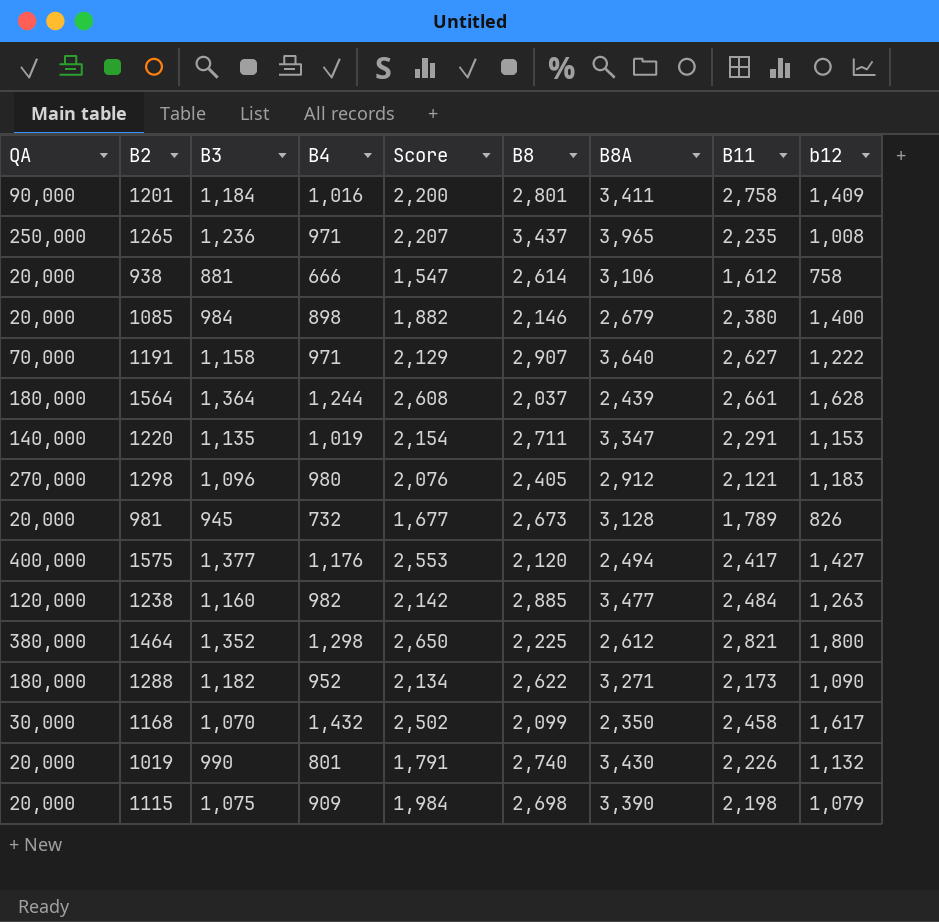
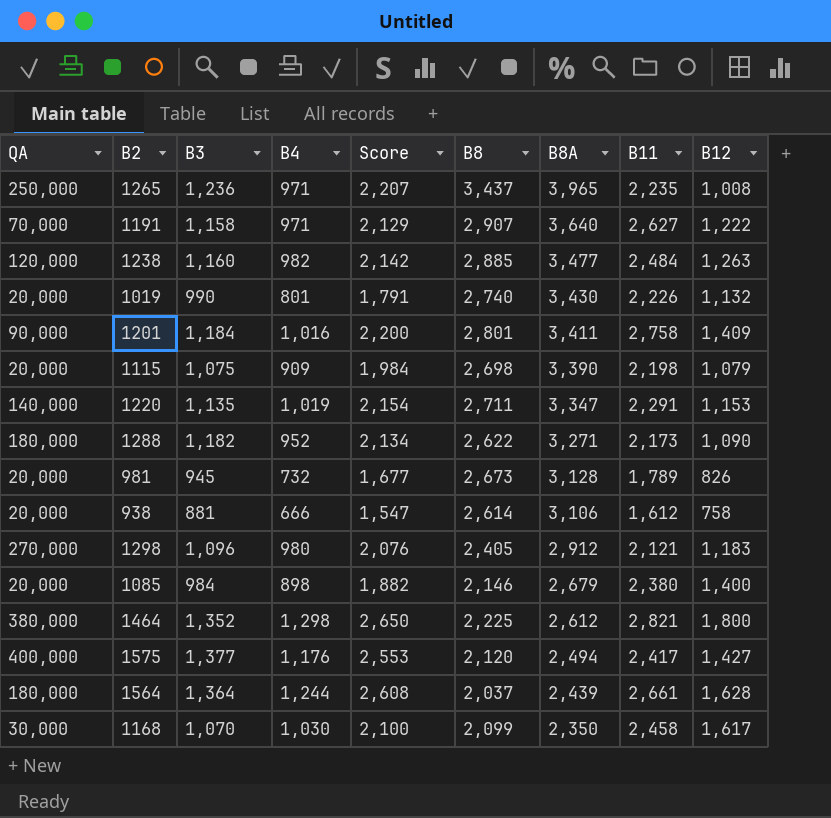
row order: none -> B8A descending
column name: b12 -> B12
1168 | B4: 1,432 -> 1,030
1168 | Score: 2,502 -> 2,100

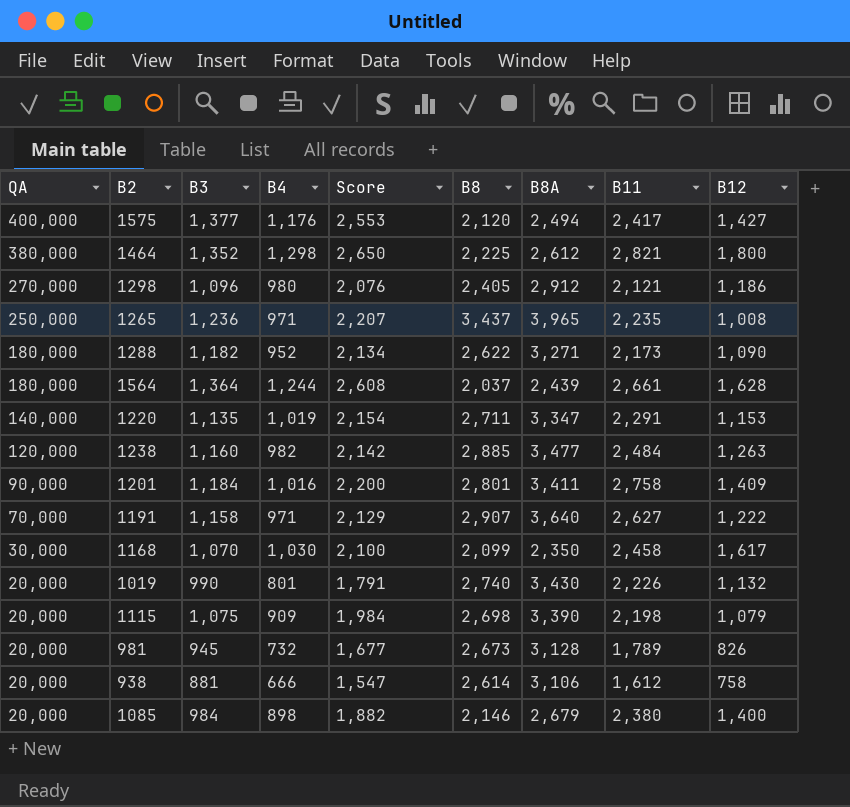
row order: B8A descending -> QA descending
1298 | B12: 1,183 -> 1,186

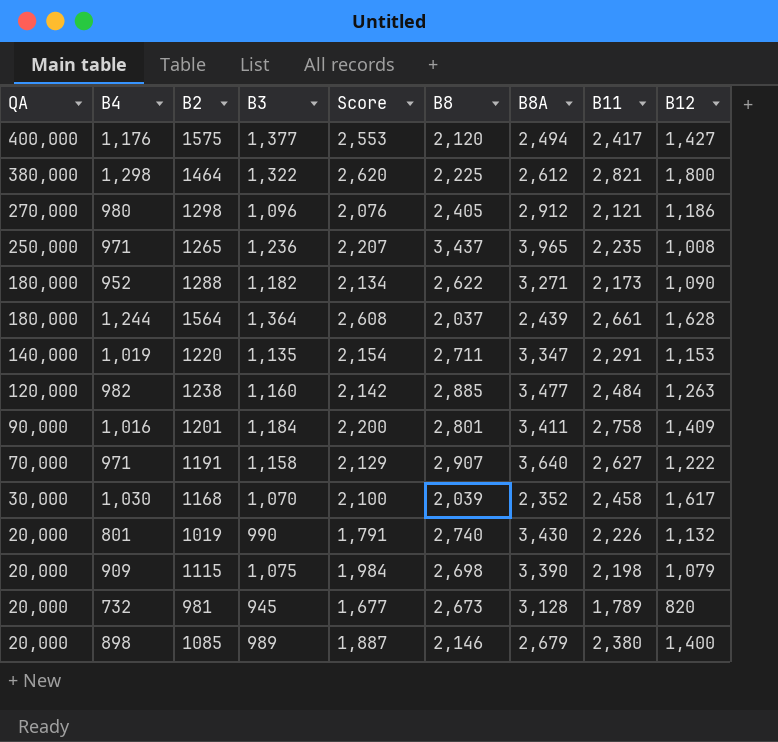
column B4 | position: 4 -> 2
row 938: 20,000 | 881 | 666 | 1,547 | 2,614 | 3,106 | 1,612 | 758 -> none
1464 | B3: 1,352 -> 1,322
1464 | Score: 2,650 -> 2,620
1168 | B8: 2,099 -> 2,039
1168 | B8A: 2,350 -> 2,352
981 | B12: 826 -> 820
1085 | B3: 984 -> 989
1085 | Score: 1,882 -> 1,887

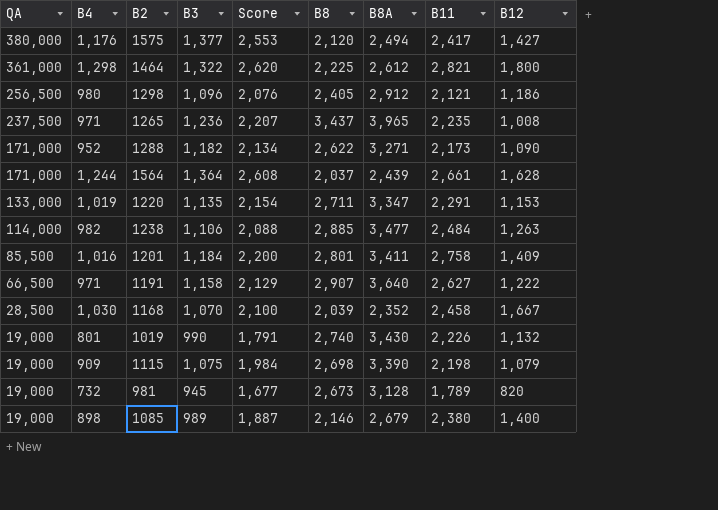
1575 | QA: 400,000 -> 380,000
1464 | QA: 380,000 -> 361,000
1298 | QA: 270,000 -> 256,500
1265 | QA: 250,000 -> 237,500
1288 | QA: 180,000 -> 171,000
1564 | QA: 180,000 -> 171,000
1220 | QA: 140,000 -> 133,000
1238 | QA: 120,000 -> 114,000
1238 | B3: 1,160 -> 1,106
1238 | Score: 2,142 -> 2,088
1201 | QA: 90,000 -> 85,500
1191 | QA: 70,000 -> 66,500
1168 | QA: 30,000 -> 28,500
1168 | B12: 1,617 -> 1,667
1019 | QA: 20,000 -> 19,000
1115 | QA: 20,000 -> 19,000
981 | QA: 20,000 -> 19,000
1085 | QA: 20,000 -> 19,000

